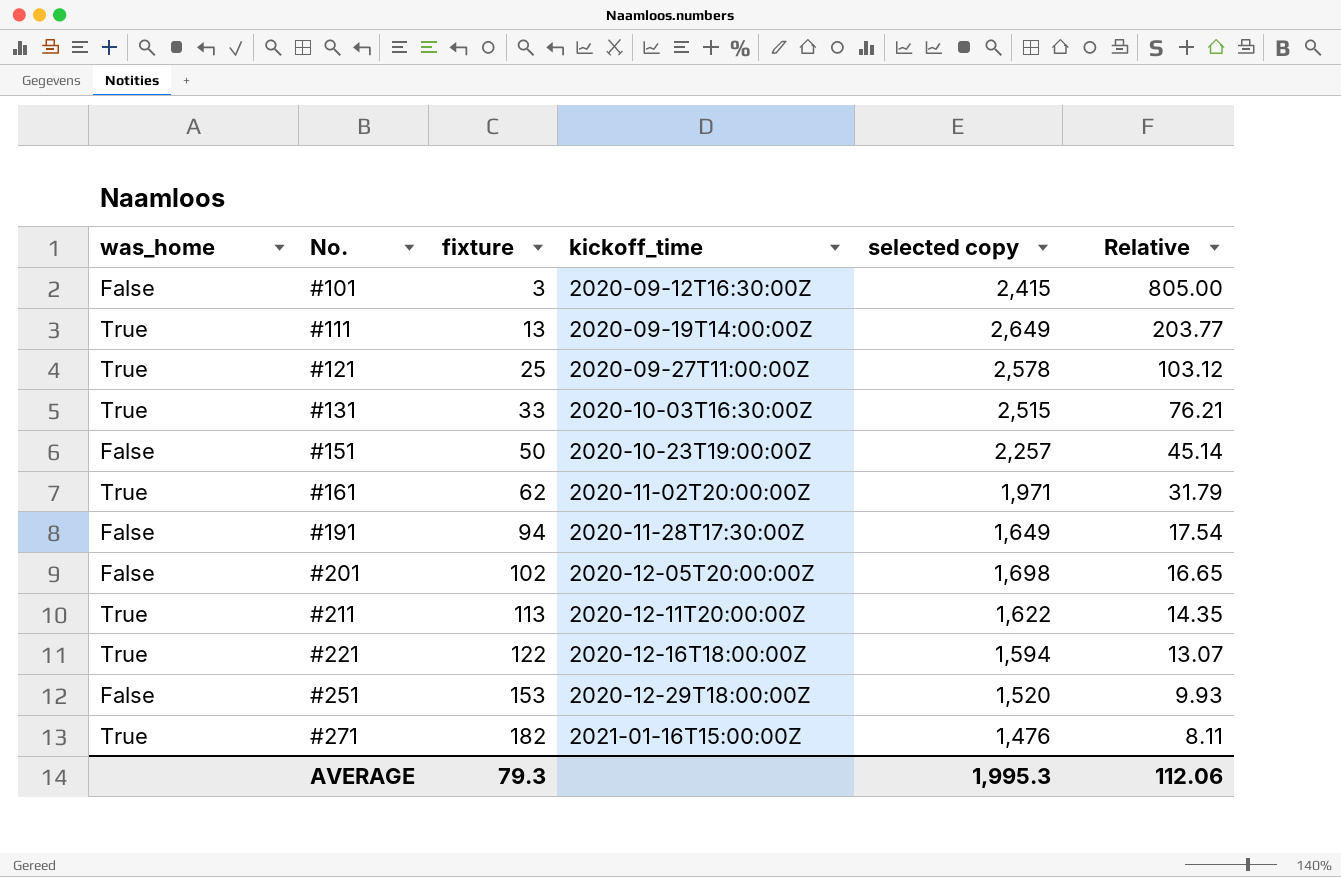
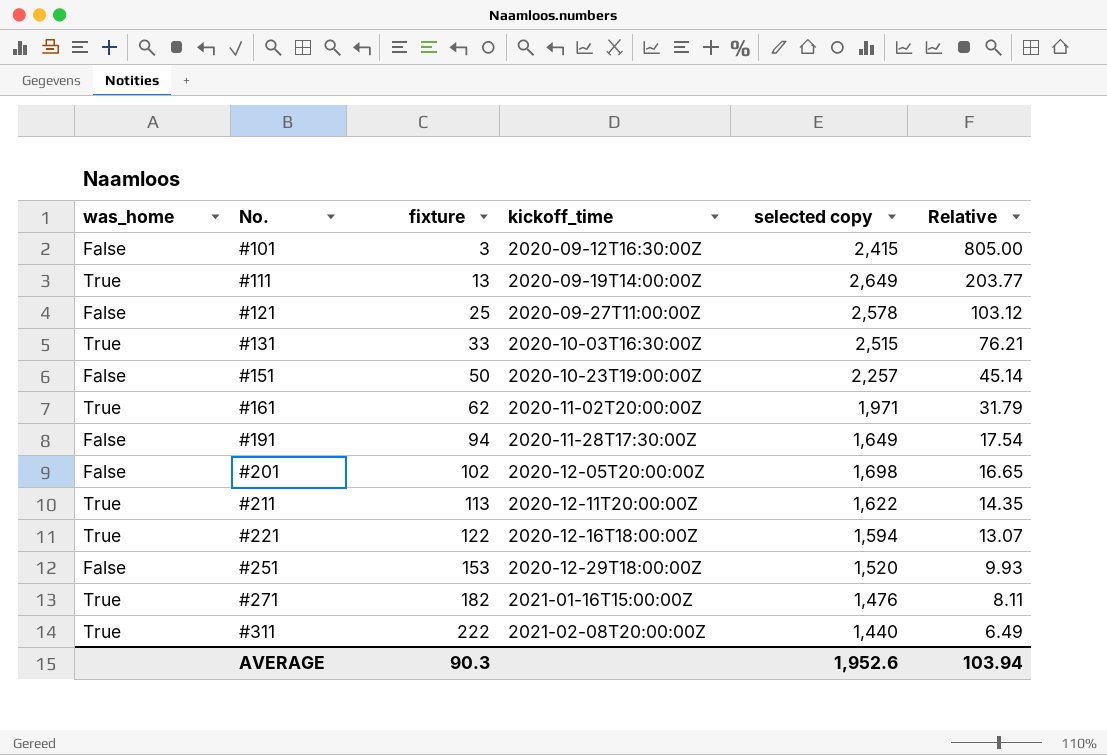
#121 | was_home: True -> False
row #311: none -> True | 222 | 2021-02-08T20:00:00Z | 1,440 | 6.49
AVERAGE | fixture: 79.3 -> 90.3
AVERAGE | selected copy: 1,995.3 -> 1,952.6
AVERAGE | Relative: 112.06 -> 103.94

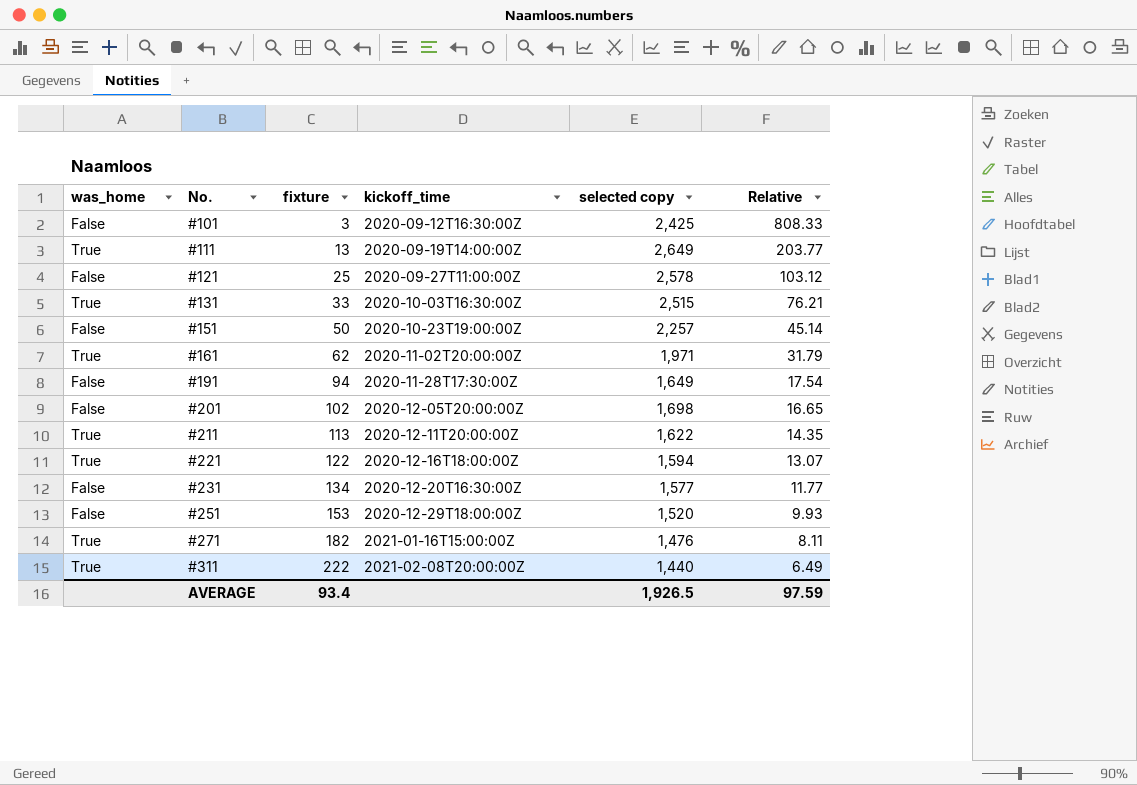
#101 | selected copy: 2,415 -> 2,425
#101 | Relative: 805.00 -> 808.33
row #231: none -> False | 134 | 2020-12-20T16:30:00Z | 1,577 | 11.77
AVERAGE | fixture: 90.3 -> 93.4
AVERAGE | selected copy: 1,952.6 -> 1,926.5
AVERAGE | Relative: 103.94 -> 97.59

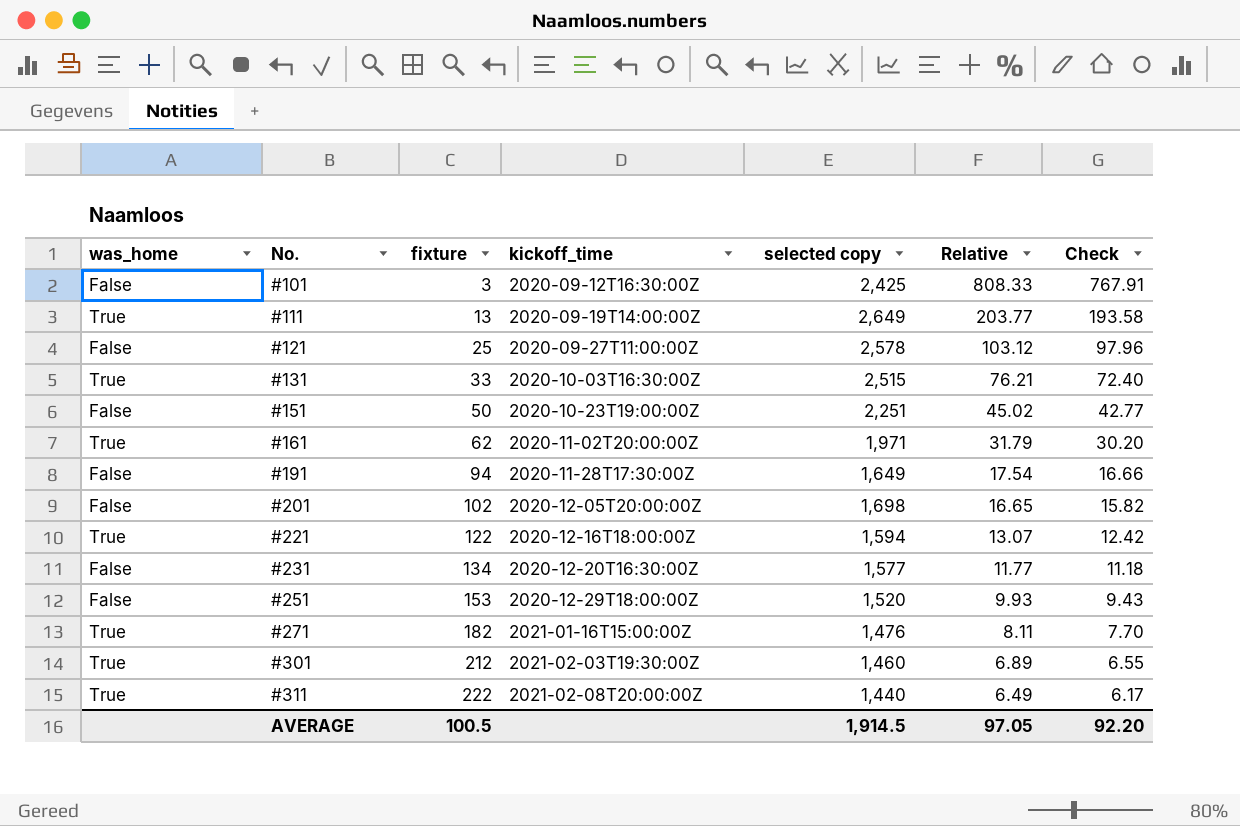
column Check | formula: none -> [Relative] * 0.95
row #211: True | 113 | 2020-12-11T20:00:00Z | 1,622 | 14.35 -> none
#151 | selected copy: 2,257 -> 2,251
#151 | Relative: 45.14 -> 45.02
row #301: none -> True | 212 | 2021-02-03T19:30:00Z | 1,460 | 6.89 | 6.55
AVERAGE | fixture: 93.4 -> 100.5
AVERAGE | selected copy: 1,926.5 -> 1,914.5
AVERAGE | Relative: 97.59 -> 97.05

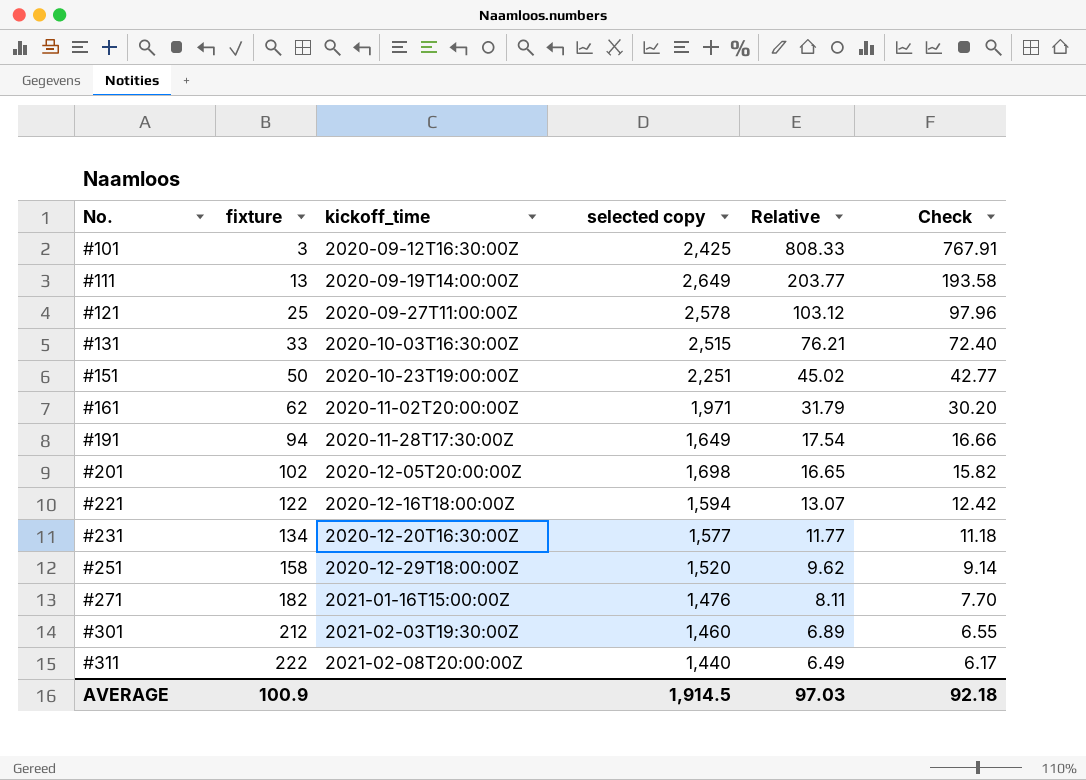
column was_home | position: 1 -> none
#251 | fixture: 153 -> 158
#251 | Relative: 9.93 -> 9.62
#251 | Check: 9.43 -> 9.14
AVERAGE | fixture: 100.5 -> 100.9
AVERAGE | Relative: 97.05 -> 97.03
AVERAGE | Check: 92.20 -> 92.18

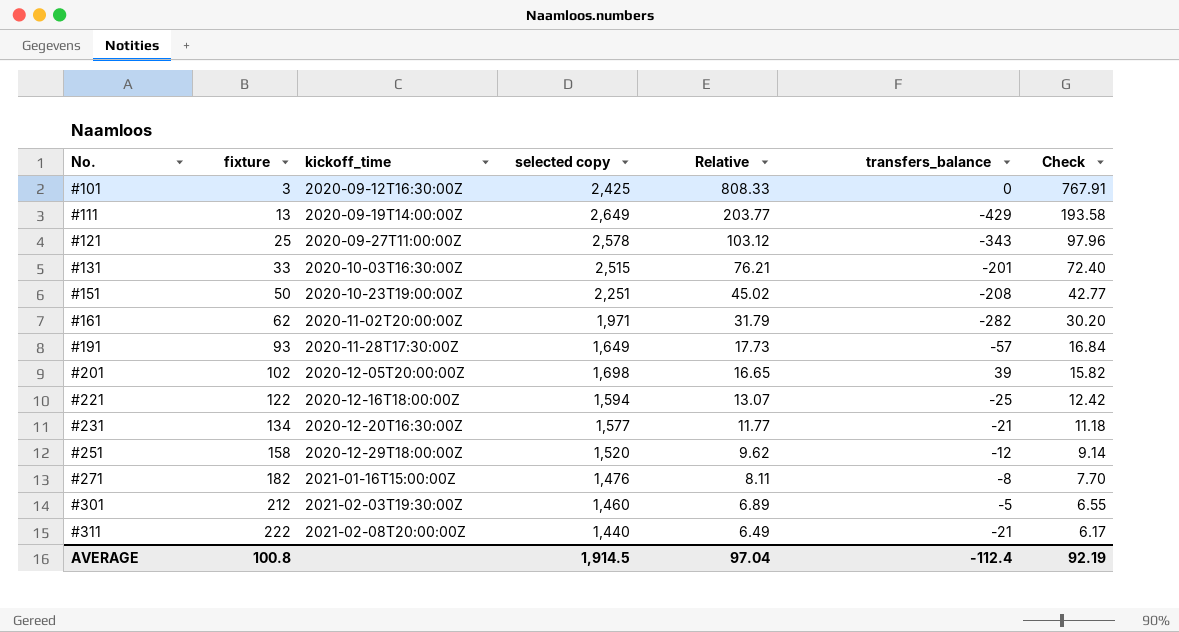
column transfers_balance | position: none -> 6
#191 | fixture: 94 -> 93
#191 | Relative: 17.54 -> 17.73
#191 | Check: 16.66 -> 16.84
AVERAGE | fixture: 100.9 -> 100.8
AVERAGE | Relative: 97.03 -> 97.04
AVERAGE | Check: 92.18 -> 92.19

